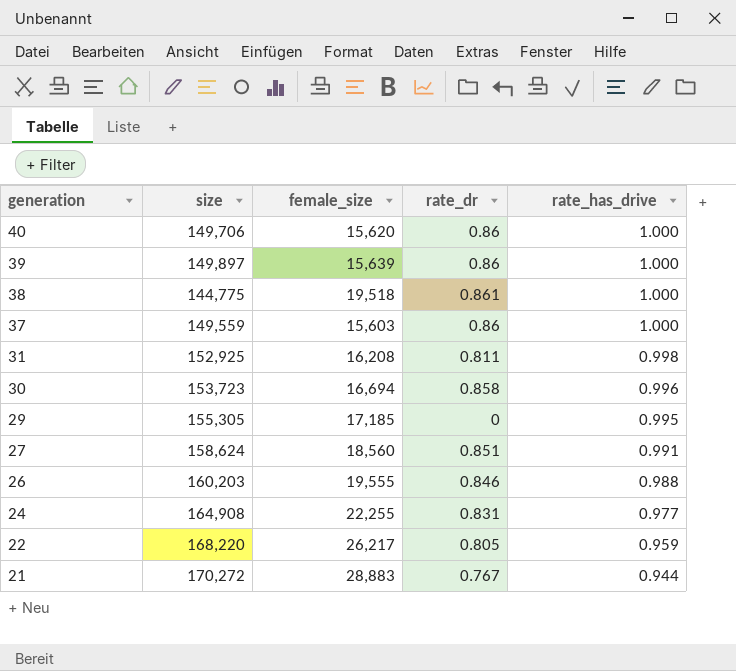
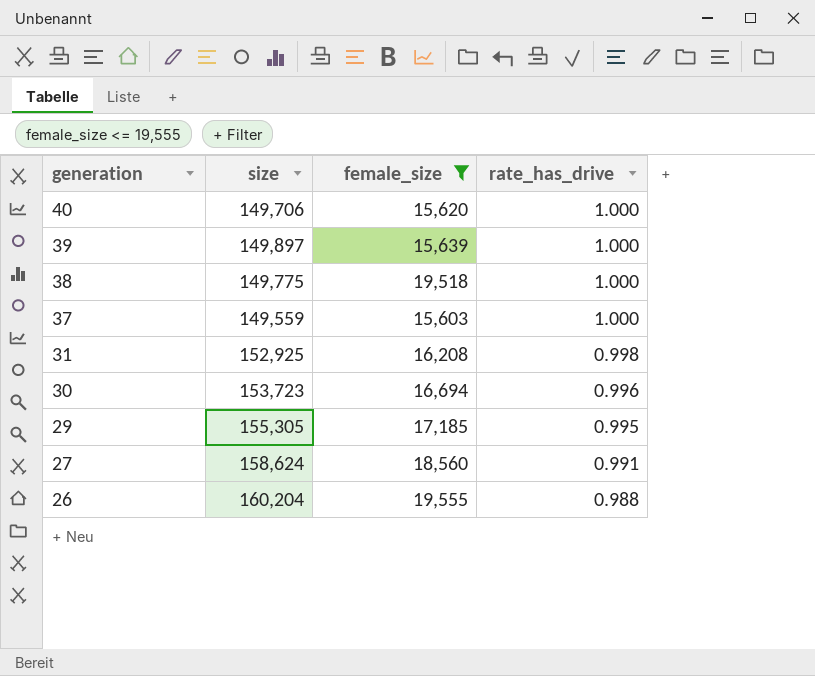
filter: none -> female_size <= 19,555
column rate_dr | position: 4 -> none
38 | size: 144,775 -> 149,775
26 | size: 160,203 -> 160,204

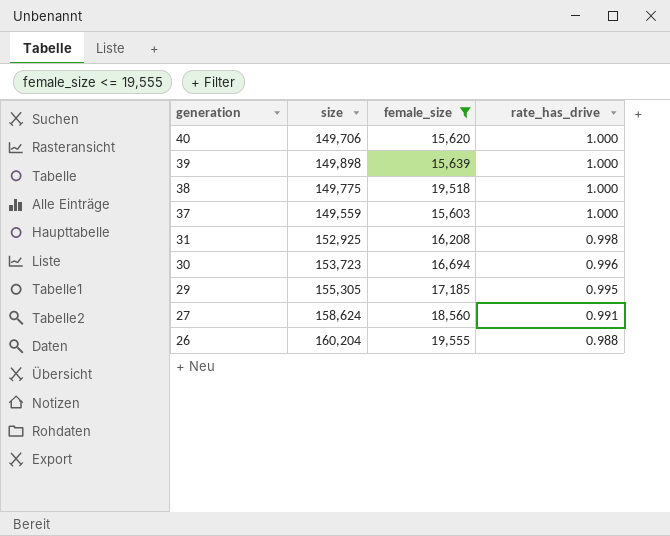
39 | size: 149,897 -> 149,898

